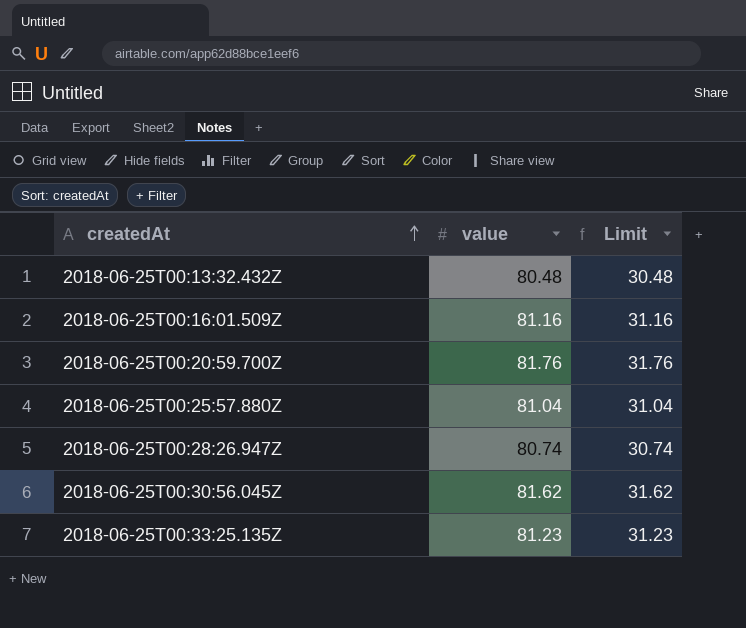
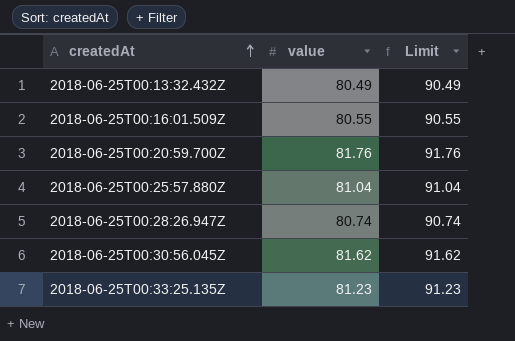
column Limit | formula: [value] - 50 -> [value] + 10
2018-06-25T00:13:32.432Z | value: 80.48 -> 80.49
2018-06-25T00:16:01.509Z | value: 81.16 -> 80.55

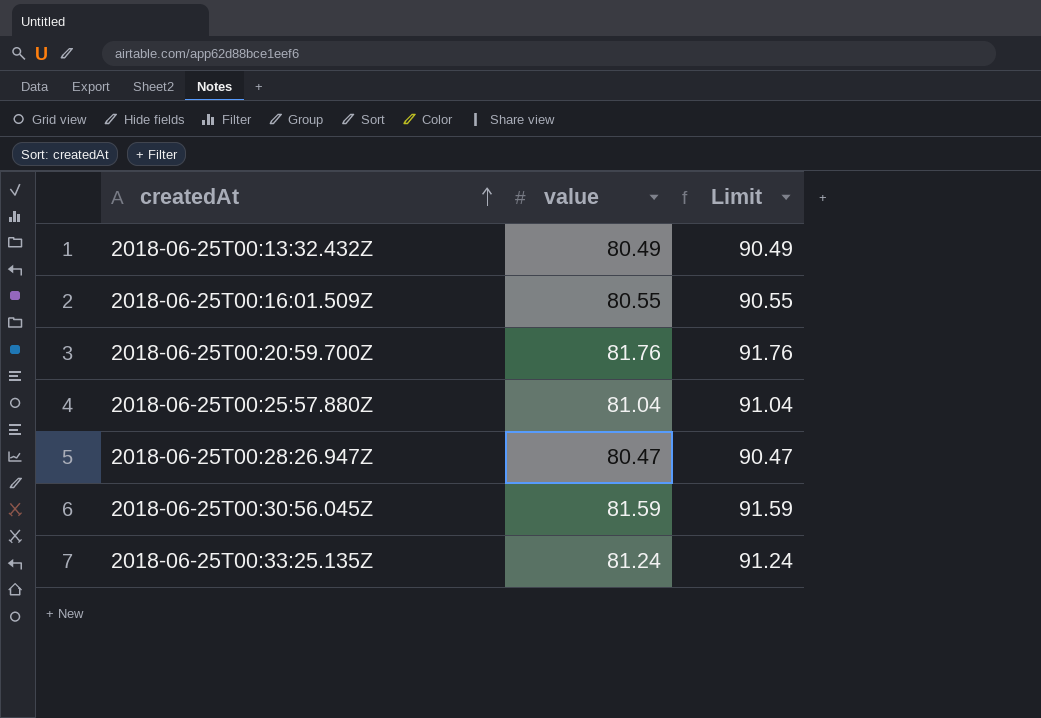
2018-06-25T00:28:26.947Z | value: 80.74 -> 80.47
2018-06-25T00:28:26.947Z | Limit: 90.74 -> 90.47
2018-06-25T00:30:56.045Z | value: 81.62 -> 81.59
2018-06-25T00:30:56.045Z | Limit: 91.62 -> 91.59
2018-06-25T00:33:25.135Z | value: 81.23 -> 81.24
2018-06-25T00:33:25.135Z | Limit: 91.23 -> 91.24

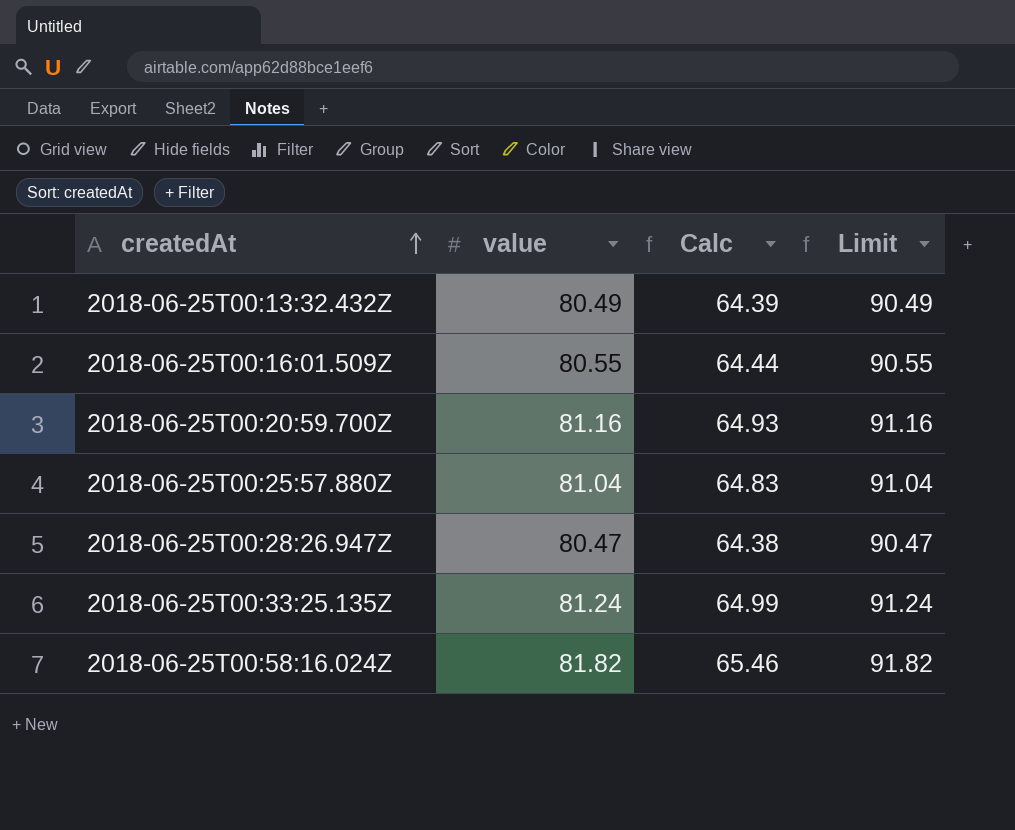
column Calc | formula: none -> [value] * 0.8
row 2018-06-25T00:30:56.045Z: 81.59 | 91.59 -> none
2018-06-25T00:20:59.700Z | value: 81.76 -> 81.16
2018-06-25T00:20:59.700Z | Limit: 91.76 -> 91.16
row 2018-06-25T00:58:16.024Z: none -> 81.82 | 65.46 | 91.82

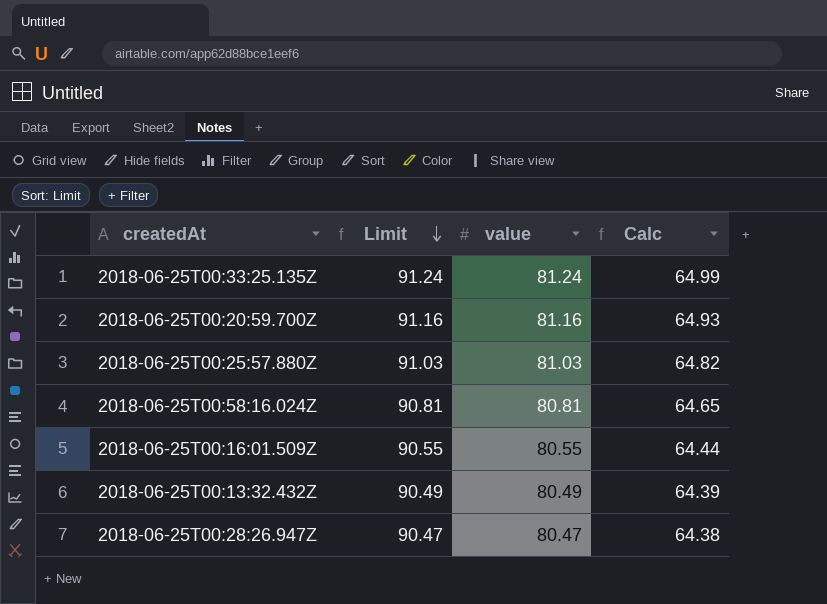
row order: createdAt ascending -> Limit descending
column Limit | position: 4 -> 2
2018-06-25T00:25:57.880Z | Limit: 91.04 -> 91.03
2018-06-25T00:25:57.880Z | value: 81.04 -> 81.03
2018-06-25T00:25:57.880Z | Calc: 64.83 -> 64.82
2018-06-25T00:58:16.024Z | Limit: 91.82 -> 90.81
2018-06-25T00:58:16.024Z | value: 81.82 -> 80.81
2018-06-25T00:58:16.024Z | Calc: 65.46 -> 64.65

